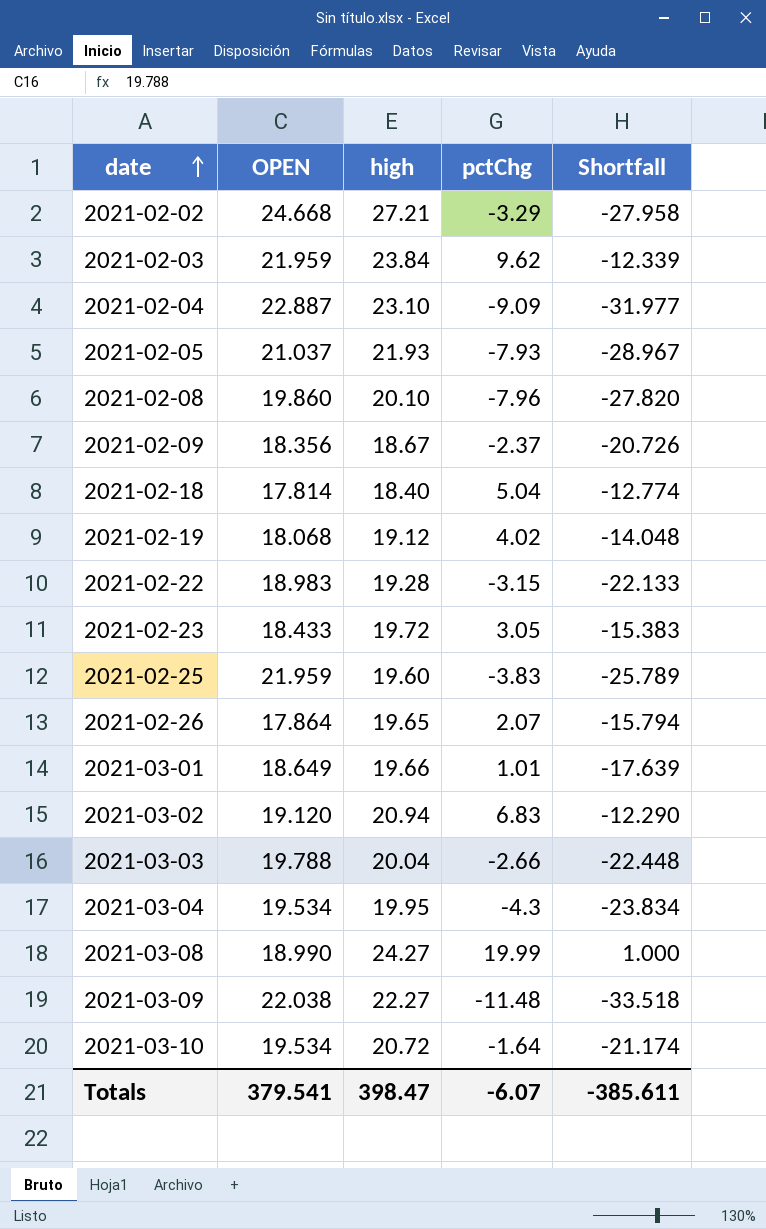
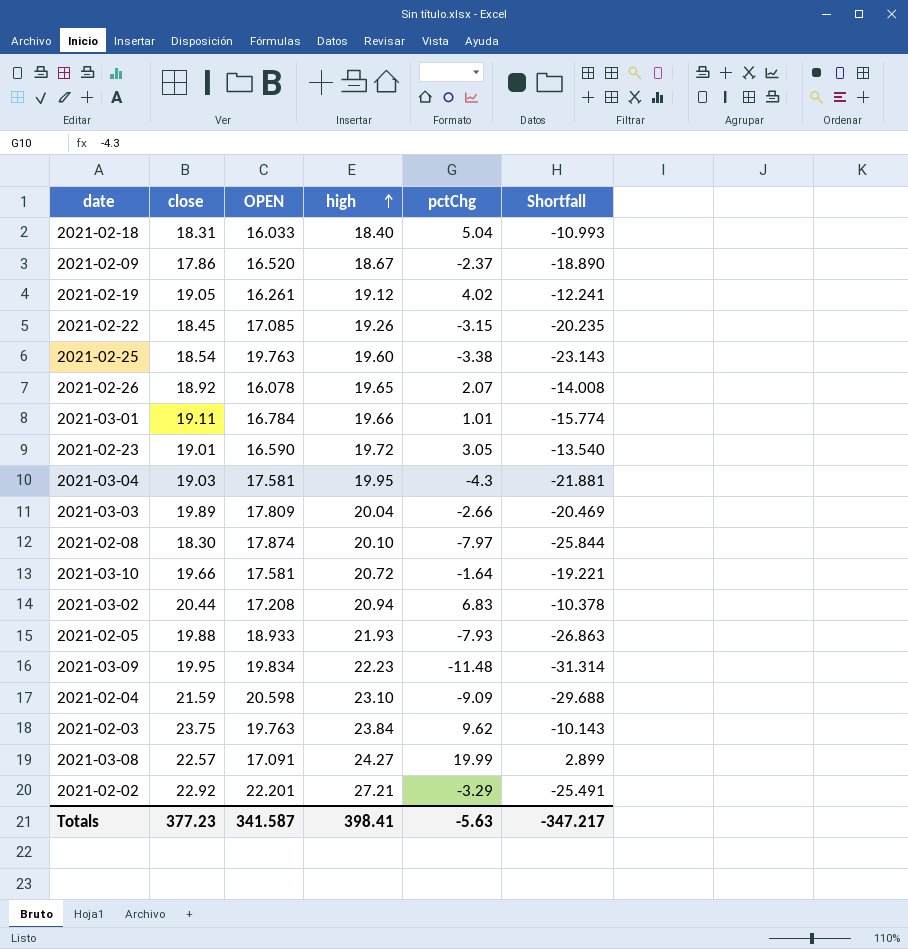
row order: date ascending -> high ascending
column close | position: none -> 2
2021-02-18 | OPEN: 17.814 -> 16.033
2021-02-18 | Shortfall: -12.774 -> -10.993
2021-02-09 | OPEN: 18.356 -> 16.520
2021-02-09 | Shortfall: -20.726 -> -18.890
2021-02-19 | OPEN: 18.068 -> 16.261
2021-02-19 | Shortfall: -14.048 -> -12.241
2021-02-22 | OPEN: 18.983 -> 17.085
2021-02-22 | high: 19.28 -> 19.26
2021-02-22 | Shortfall: -22.133 -> -20.235
2021-02-25 | OPEN: 21.959 -> 19.763
2021-02-25 | pctChg: -3.83 -> -3.38
2021-02-25 | Shortfall: -25.789 -> -23.143
2021-02-26 | OPEN: 17.864 -> 16.078
2021-02-26 | Shortfall: -15.794 -> -14.008
2021-03-01 | OPEN: 18.649 -> 16.784
2021-03-01 | Shortfall: -17.639 -> -15.774
2021-02-23 | OPEN: 18.433 -> 16.590
2021-02-23 | Shortfall: -15.383 -> -13.540
2021-03-04 | OPEN: 19.534 -> 17.581
2021-03-04 | Shortfall: -23.834 -> -21.881
2021-03-03 | OPEN: 19.788 -> 17.809
2021-03-03 | Shortfall: -22.448 -> -20.469
2021-02-08 | OPEN: 19.860 -> 17.874
2021-02-08 | pctChg: -7.96 -> -7.97
2021-02-08 | Shortfall: -27.820 -> -25.844
2021-03-10 | OPEN: 19.534 -> 17.581
2021-03-10 | Shortfall: -21.174 -> -19.221
2021-03-02 | OPEN: 19.120 -> 17.208
2021-03-02 | Shortfall: -12.290 -> -10.378
2021-02-05 | OPEN: 21.037 -> 18.933
2021-02-05 | Shortfall: -28.967 -> -26.863
2021-03-09 | OPEN: 22.038 -> 19.834
2021-03-09 | high: 22.27 -> 22.23
2021-03-09 | Shortfall: -33.518 -> -31.314
2021-02-04 | OPEN: 22.887 -> 20.598
2021-02-04 | Shortfall: -31.977 -> -29.688
2021-02-03 | OPEN: 21.959 -> 19.763
2021-02-03 | Shortfall: -12.339 -> -10.143
2021-03-08 | OPEN: 18.990 -> 17.091
2021-03-08 | Shortfall: 1.000 -> 2.899
2021-02-02 | OPEN: 24.668 -> 22.201
2021-02-02 | Shortfall: -27.958 -> -25.491
Totals | OPEN: 379.541 -> 341.587
Totals | high: 398.47 -> 398.41
Totals | pctChg: -6.07 -> -5.63
Totals | Shortfall: -385.611 -> -347.217

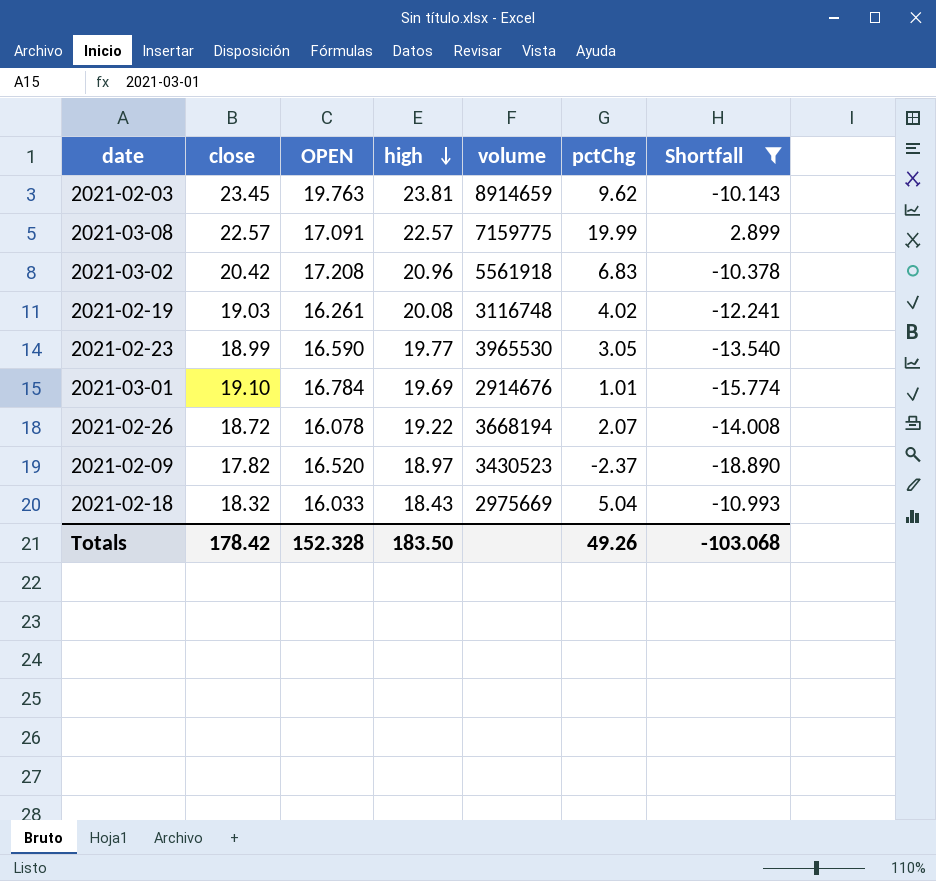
filter: none -> Shortfall >= -18.890
row order: high ascending -> high descending
column volume | position: none -> 5
2021-02-03 | close: 23.75 -> 23.45
2021-02-03 | high: 23.84 -> 23.81
2021-03-08 | high: 24.27 -> 22.57
2021-03-02 | close: 20.44 -> 20.42
2021-03-02 | high: 20.94 -> 20.96
2021-02-19 | close: 19.05 -> 19.03
2021-02-19 | high: 19.12 -> 20.08
2021-02-23 | close: 19.01 -> 18.99
2021-02-23 | high: 19.72 -> 19.77
2021-03-01 | close: 19.11 -> 19.10
2021-03-01 | high: 19.66 -> 19.69
2021-02-26 | close: 18.92 -> 18.72
2021-02-26 | high: 19.65 -> 19.22
2021-02-09 | close: 17.86 -> 17.82
2021-02-09 | high: 18.67 -> 18.97
2021-02-18 | close: 18.31 -> 18.32
2021-02-18 | high: 18.40 -> 18.43
Totals | close: 377.23 -> 178.42
Totals | OPEN: 341.587 -> 152.328
Totals | high: 398.41 -> 183.50
Totals | pctChg: -5.63 -> 49.26
Totals | Shortfall: -347.217 -> -103.068

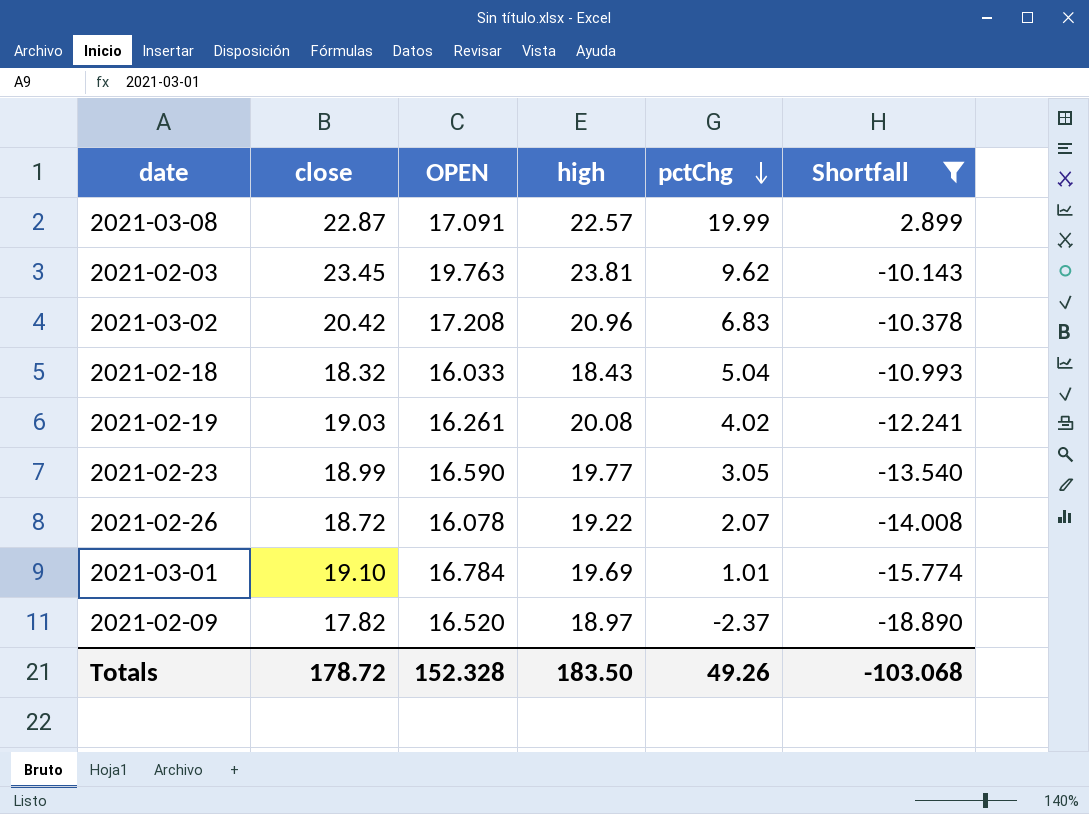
row order: high descending -> pctChg descending
column volume | position: 5 -> none
2021-03-08 | close: 22.57 -> 22.87
Totals | close: 178.42 -> 178.72

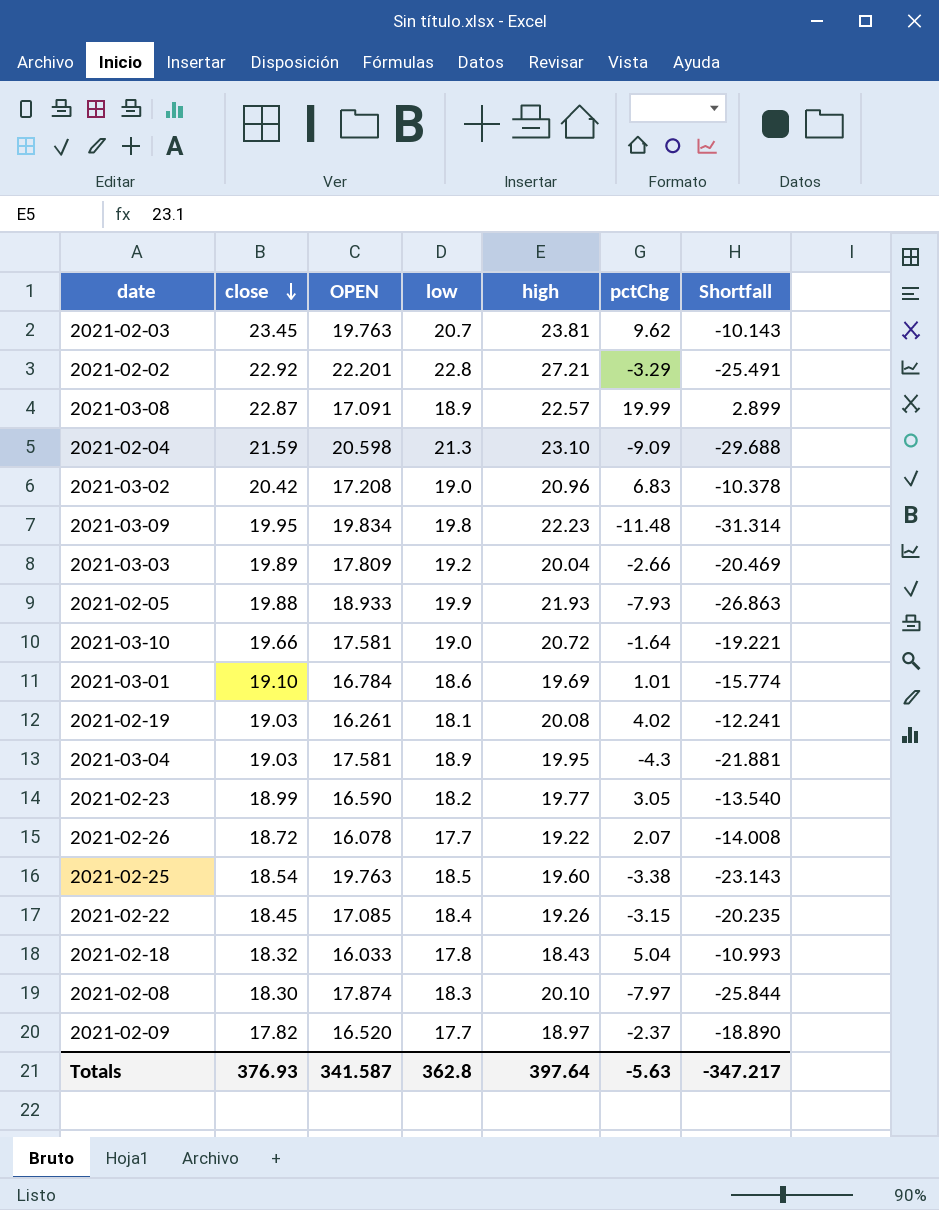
filter: Shortfall >= -18.890 -> none
row order: pctChg descending -> close descending
column low | position: none -> 4
Totals | close: 178.72 -> 376.93
Totals | OPEN: 152.328 -> 341.587
Totals | high: 183.50 -> 397.64
Totals | pctChg: 49.26 -> -5.63
Totals | Shortfall: -103.068 -> -347.217

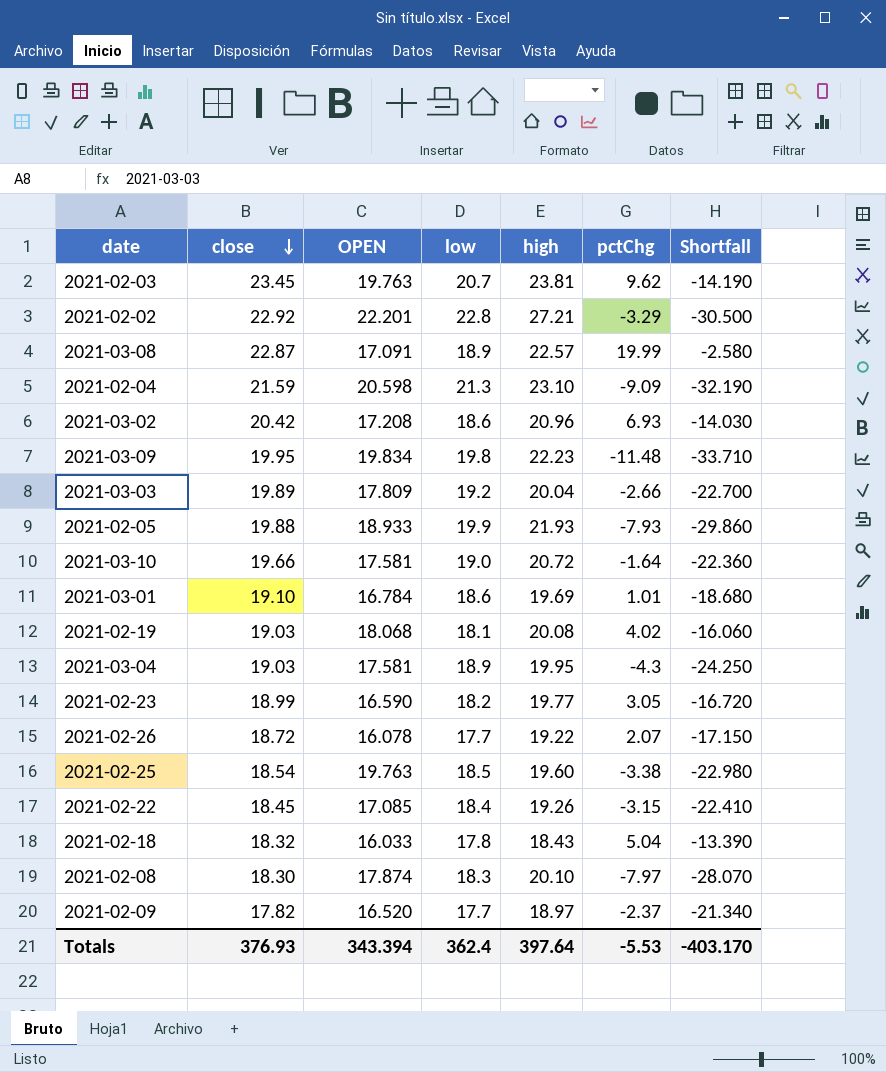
column Shortfall | formula: [pctChg] - [OPEN] -> [pctChg] - [high]
2021-03-02 | low: 19.0 -> 18.6
2021-03-02 | pctChg: 6.83 -> 6.93
2021-02-19 | OPEN: 16.261 -> 18.068
Totals | OPEN: 341.587 -> 343.394
Totals | low: 362.8 -> 362.4
Totals | pctChg: -5.63 -> -5.53
Totals | Shortfall: -347.217 -> -403.170

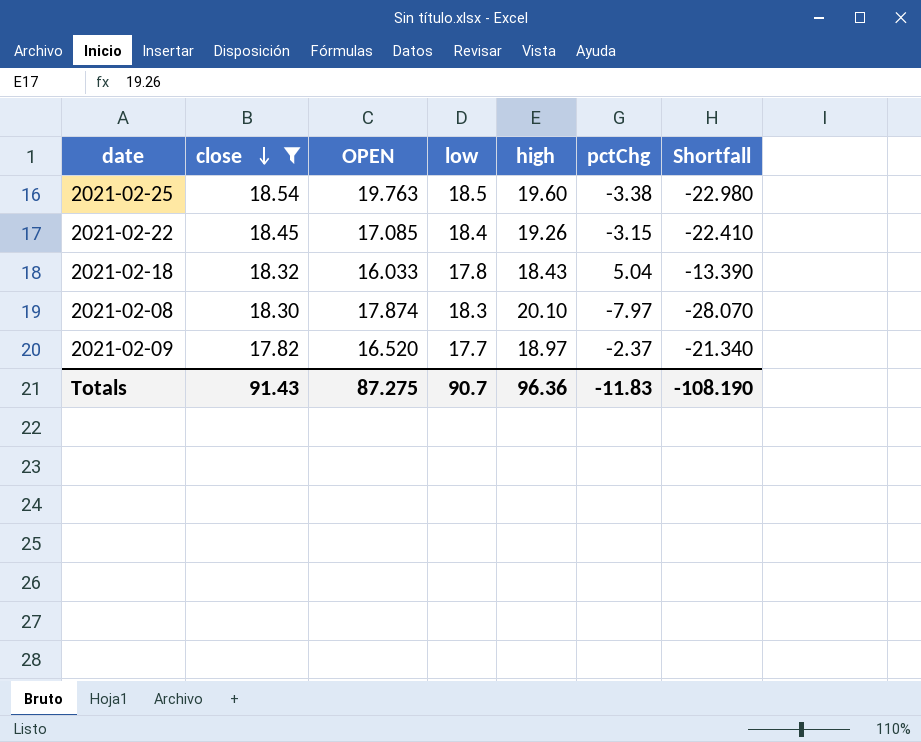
filter: none -> close <= 18.54
Totals | close: 376.93 -> 91.43
Totals | OPEN: 343.394 -> 87.275
Totals | low: 362.4 -> 90.7
Totals | high: 397.64 -> 96.36
Totals | pctChg: -5.53 -> -11.83
Totals | Shortfall: -403.170 -> -108.190

